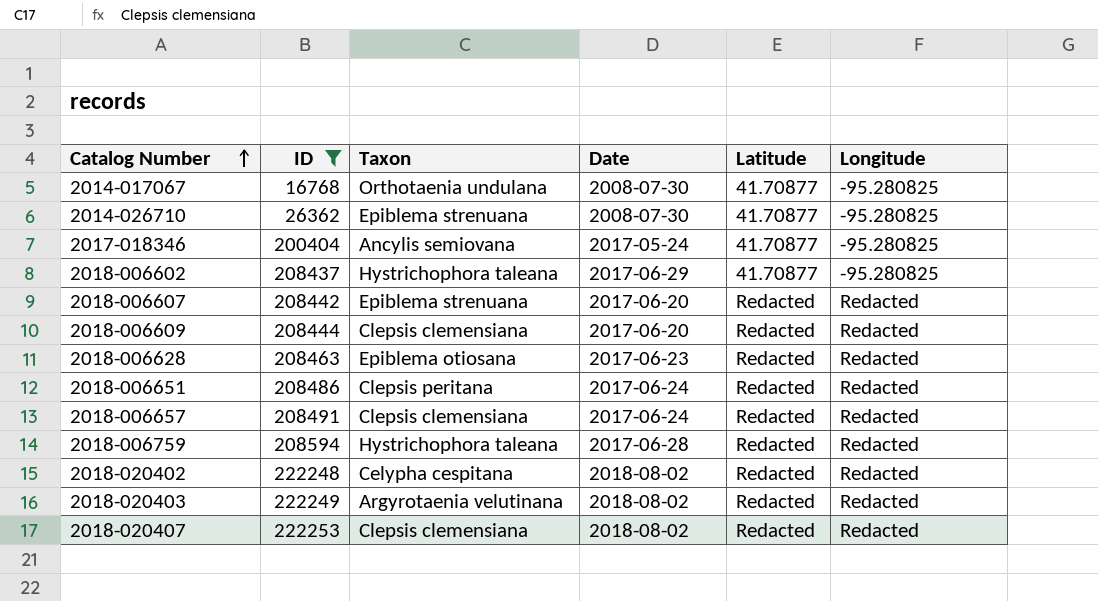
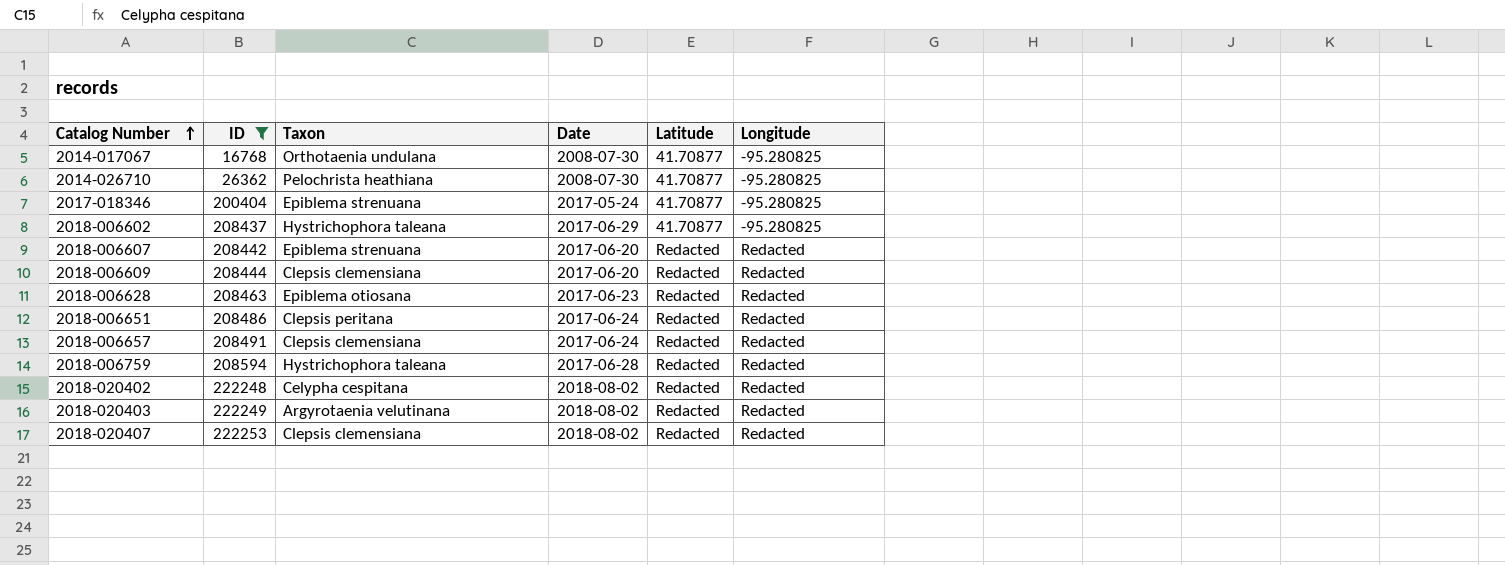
2014-026710 | Taxon: Epiblema strenuana -> Pelochrista heathiana
2017-018346 | Taxon: Ancylis semiovana -> Epiblema strenuana

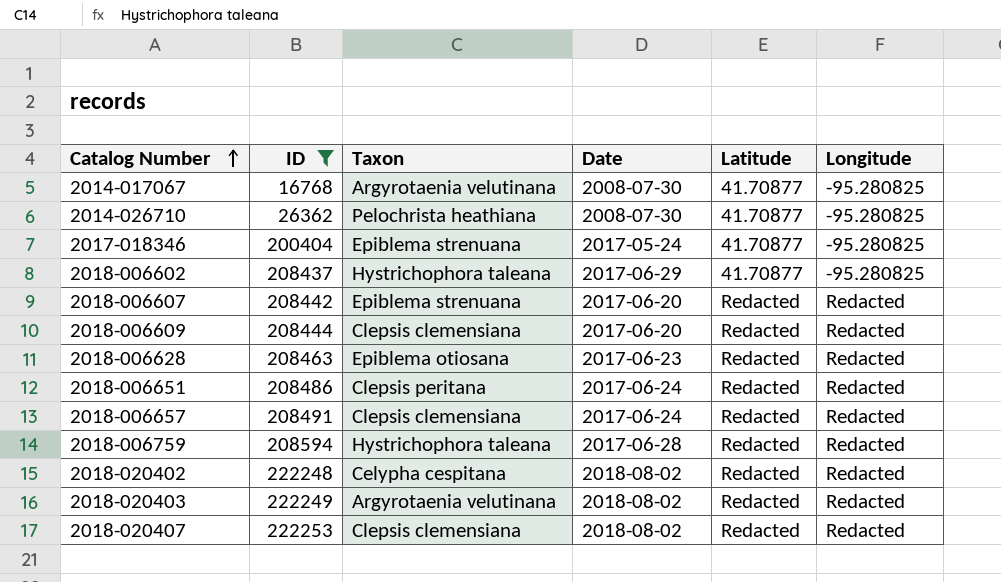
2014-017067 | Taxon: Orthotaenia undulana -> Argyrotaenia velutinana

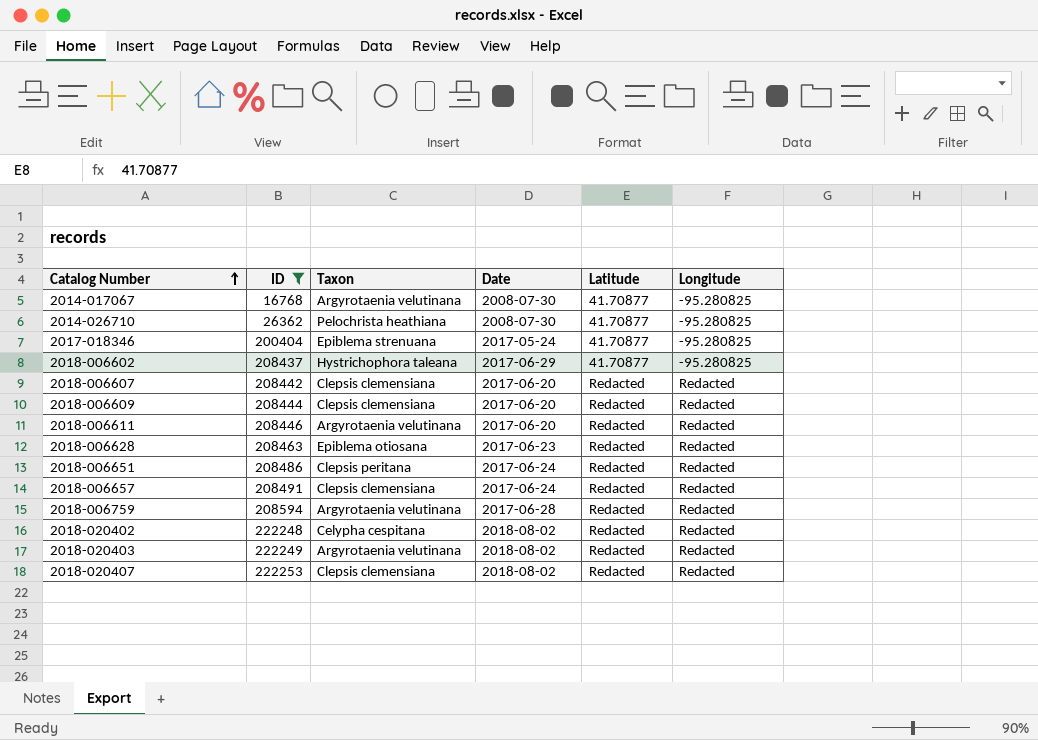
2018-006607 | Taxon: Epiblema strenuana -> Clepsis clemensiana
row 2018-006611: none -> 208446 | Argyrotaenia velutinana | 2017-06-20 | Redacted | Redacted
2018-006759 | Taxon: Hystrichophora taleana -> Argyrotaenia velutinana

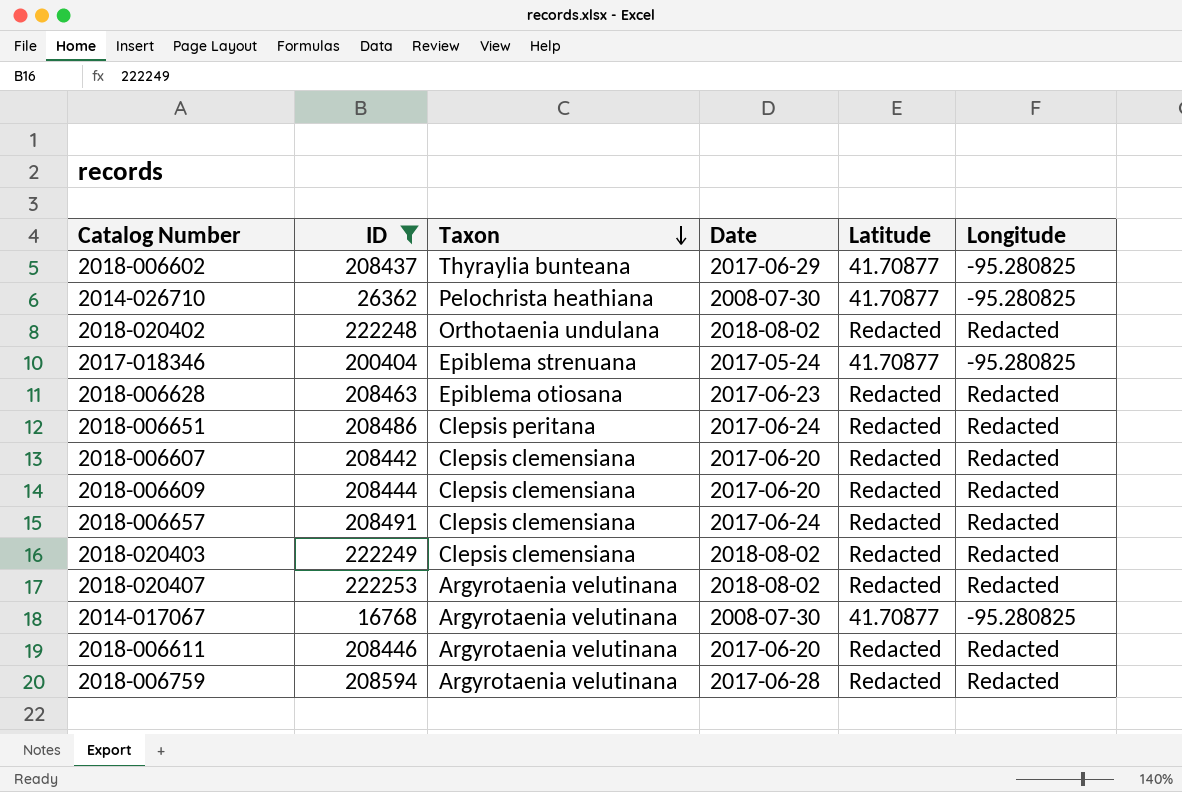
row order: Catalog Number ascending -> Taxon descending
2018-006602 | Taxon: Hystrichophora taleana -> Thyraylia bunteana
2018-020402 | Taxon: Celypha cespitana -> Orthotaenia undulana
2018-020403 | Taxon: Argyrotaenia velutinana -> Clepsis clemensiana
2018-020407 | Taxon: Clepsis clemensiana -> Argyrotaenia velutinana

